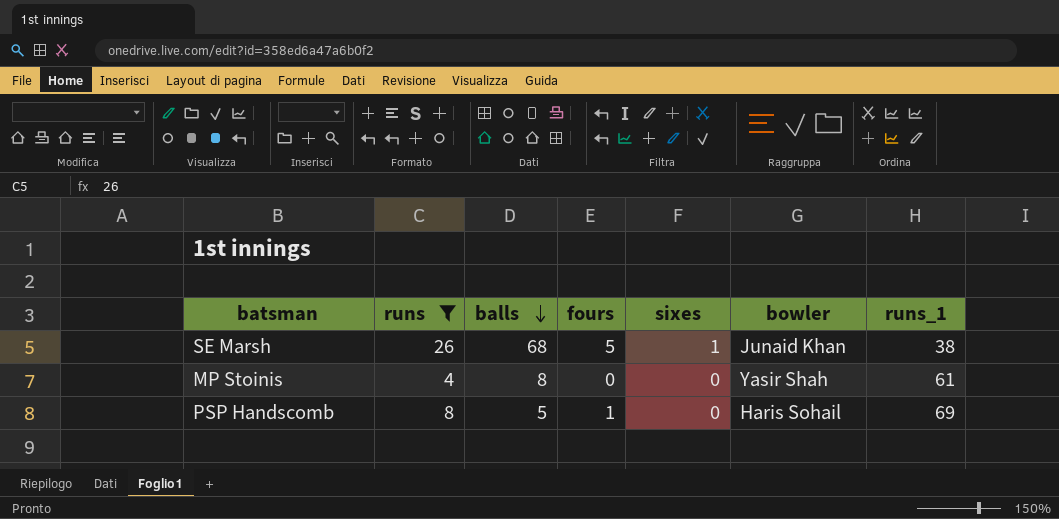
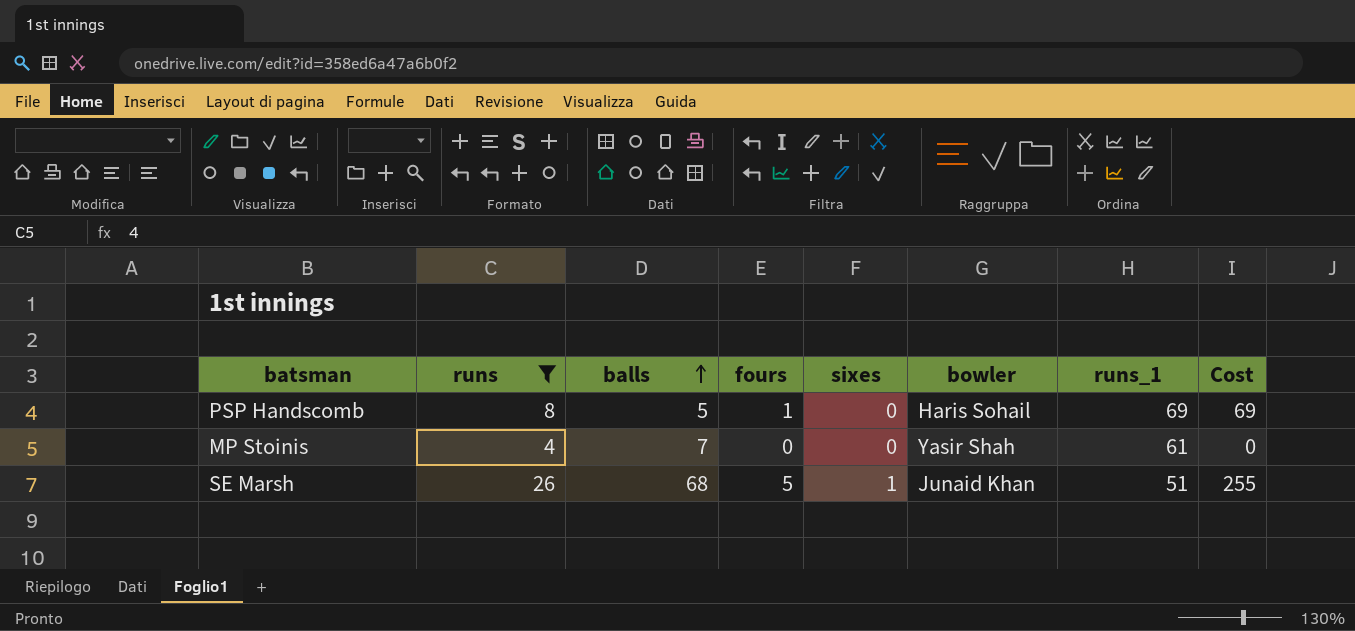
row order: balls descending -> balls ascending
column Cost | formula: none -> [fours] * [runs_1]
MP Stoinis | balls: 8 -> 7
SE Marsh | runs_1: 38 -> 51

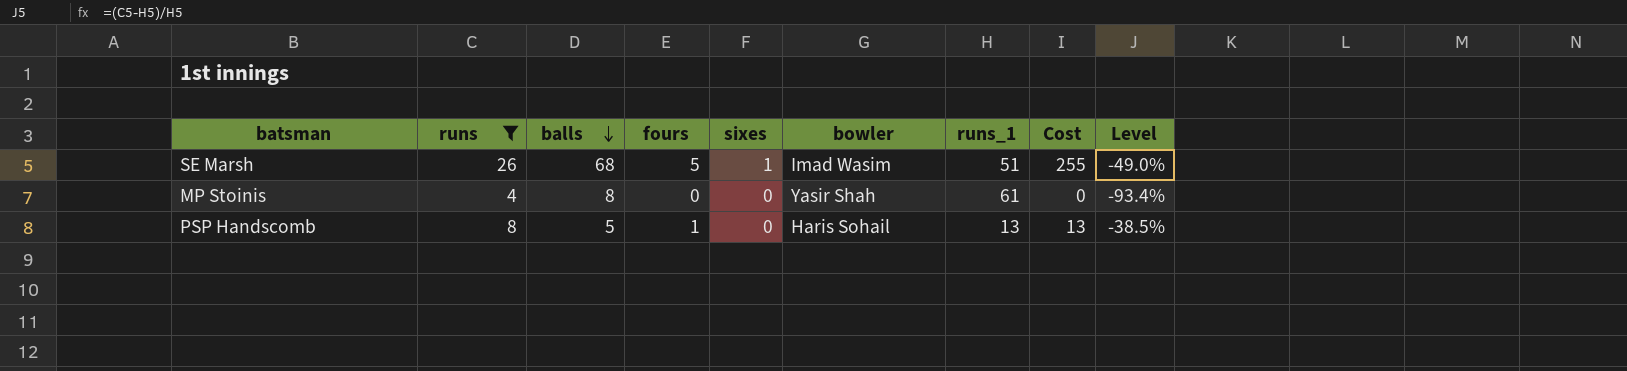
row order: balls ascending -> balls descending
column Level | formula: none -> ([runs] - [runs_1]) / [runs_1]
SE Marsh | bowler: Junaid Khan -> Imad Wasim
MP Stoinis | balls: 7 -> 8
PSP Handscomb | runs_1: 69 -> 13
PSP Handscomb | Cost: 69 -> 13

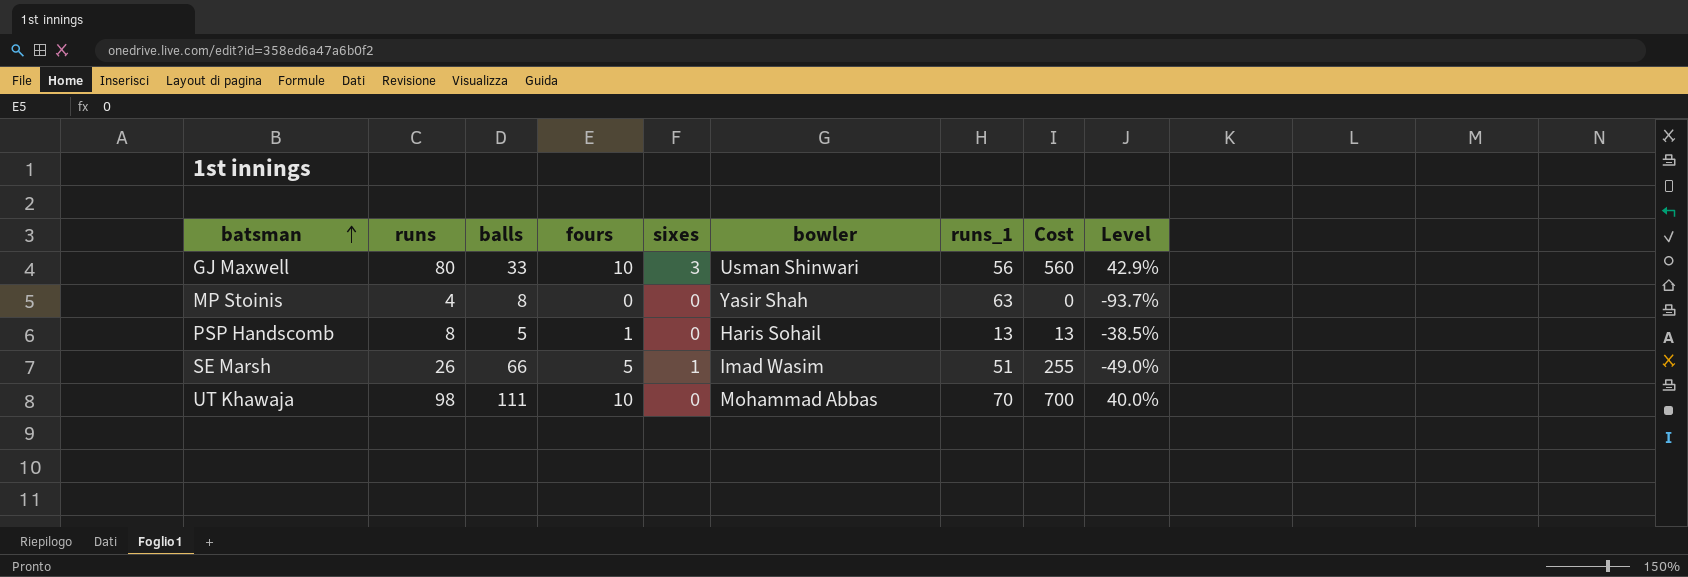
filter: runs <= 26 -> none
row order: balls descending -> batsman ascending
MP Stoinis | runs_1: 61 -> 63
MP Stoinis | Level: -93.4% -> -93.7%
SE Marsh | balls: 68 -> 66

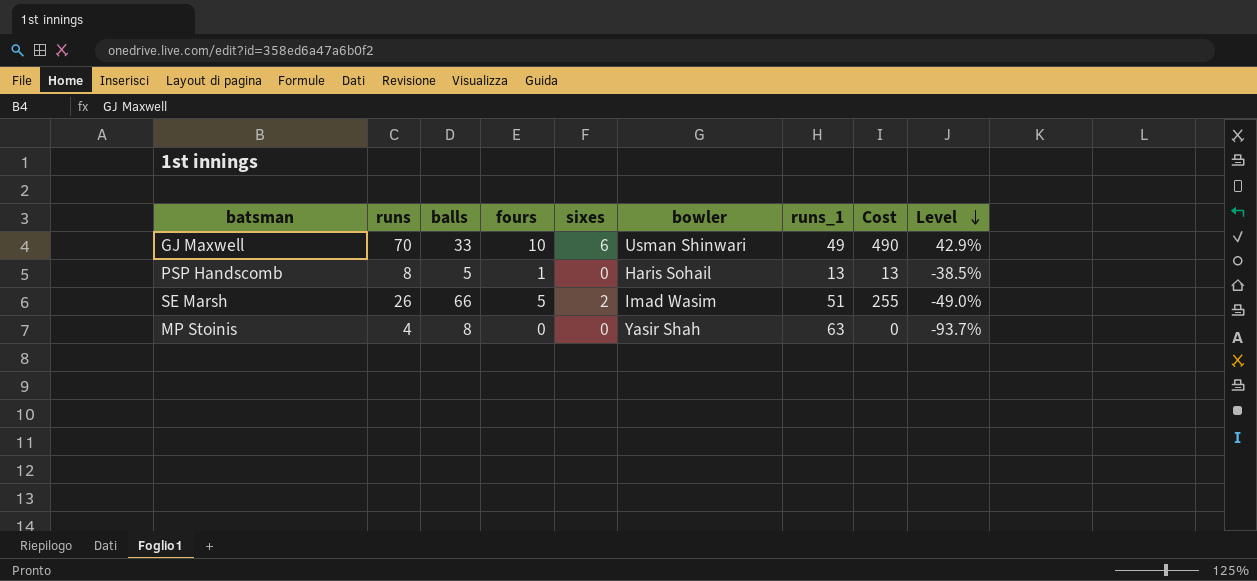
row order: batsman ascending -> Level descending
row UT Khawaja: 98 | 111 | 10 | 0 | Mohammad Abbas | 70 | 700 | 40.0% -> none
GJ Maxwell | runs: 80 -> 70
GJ Maxwell | sixes: 3 -> 6
GJ Maxwell | runs_1: 56 -> 49
GJ Maxwell | Cost: 560 -> 490
SE Marsh | sixes: 1 -> 2

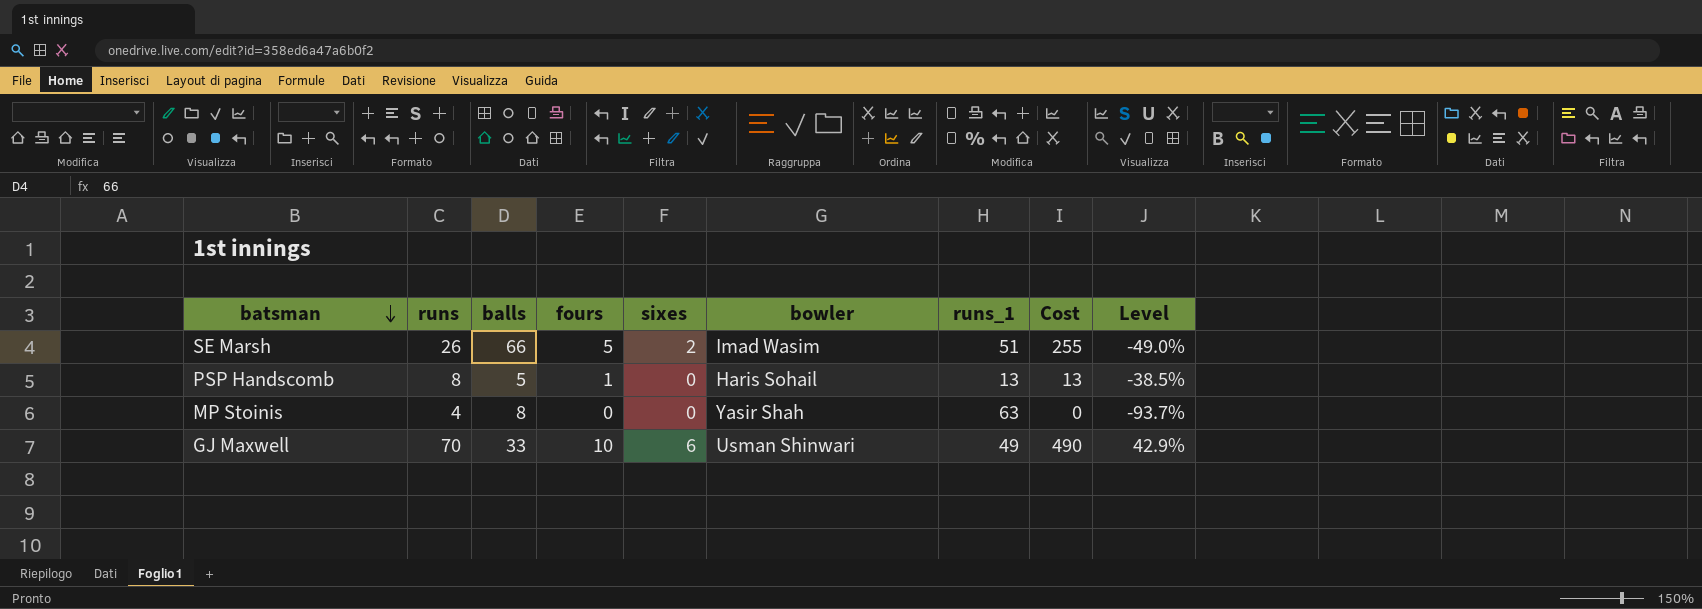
row order: Level descending -> batsman descending

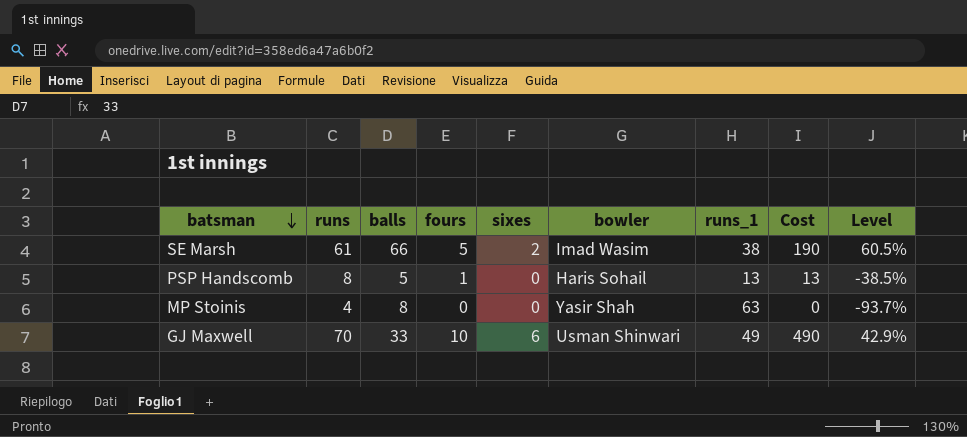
SE Marsh | runs: 26 -> 61
SE Marsh | runs_1: 51 -> 38
SE Marsh | Cost: 255 -> 190
SE Marsh | Level: -49.0% -> 60.5%

